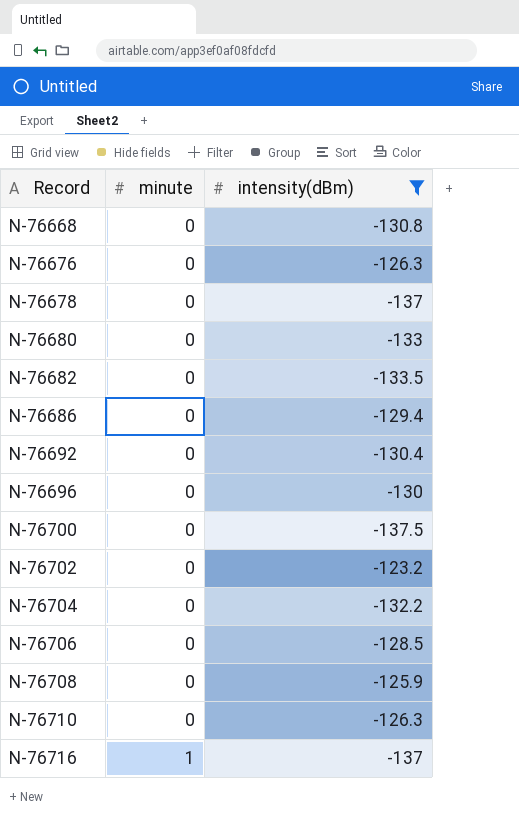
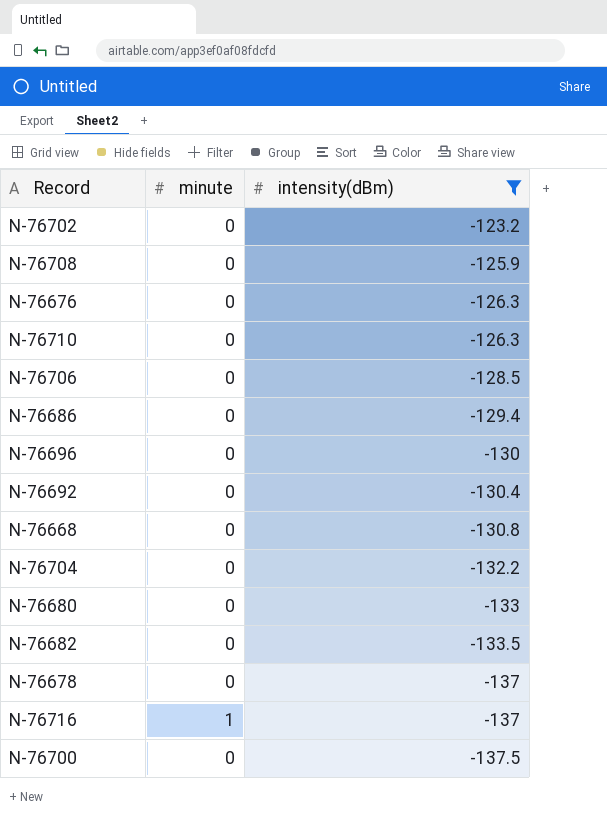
row order: Record ascending -> intensity(dBm) descending

